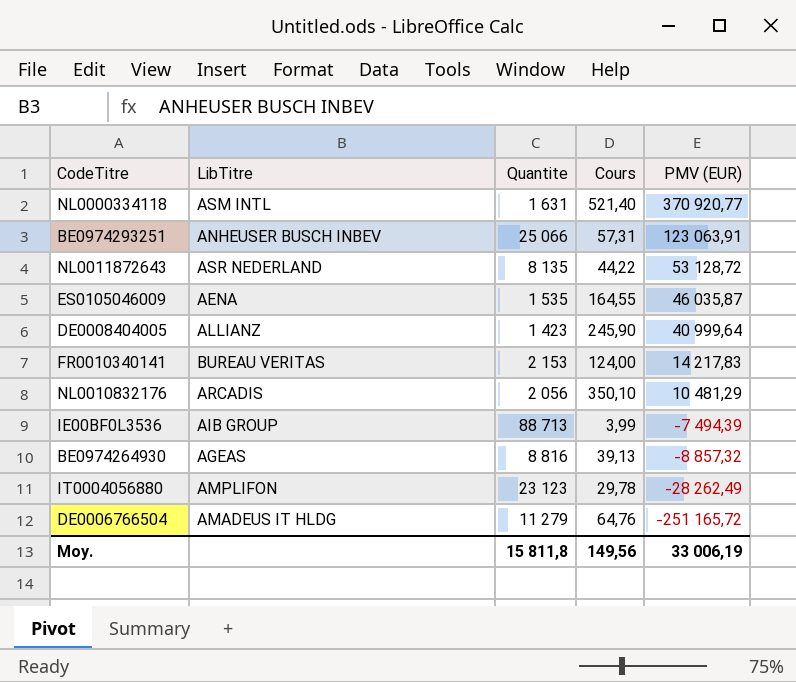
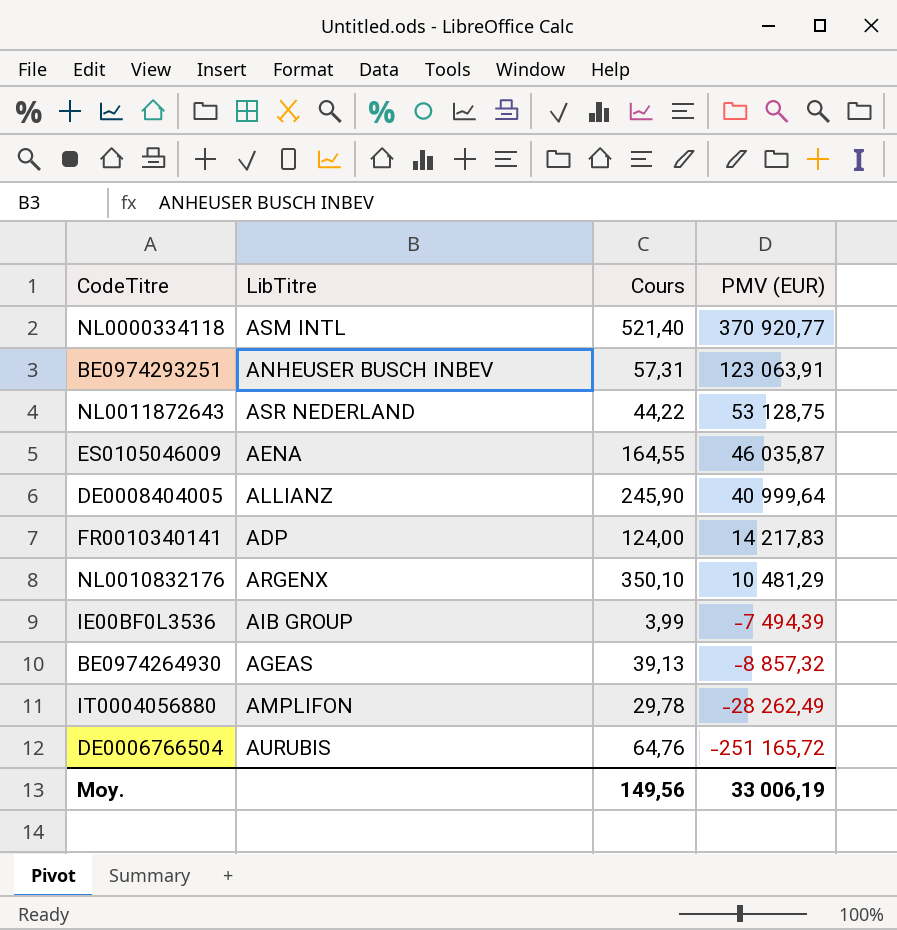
column Quantite | position: 3 -> none
NL0011872643 | PMV (EUR): 53 128,72 -> 53 128,75
FR0010340141 | LibTitre: BUREAU VERITAS -> ADP
NL0010832176 | LibTitre: ARCADIS -> ARGENX
DE0006766504 | LibTitre: AMADEUS IT HLDG -> AURUBIS

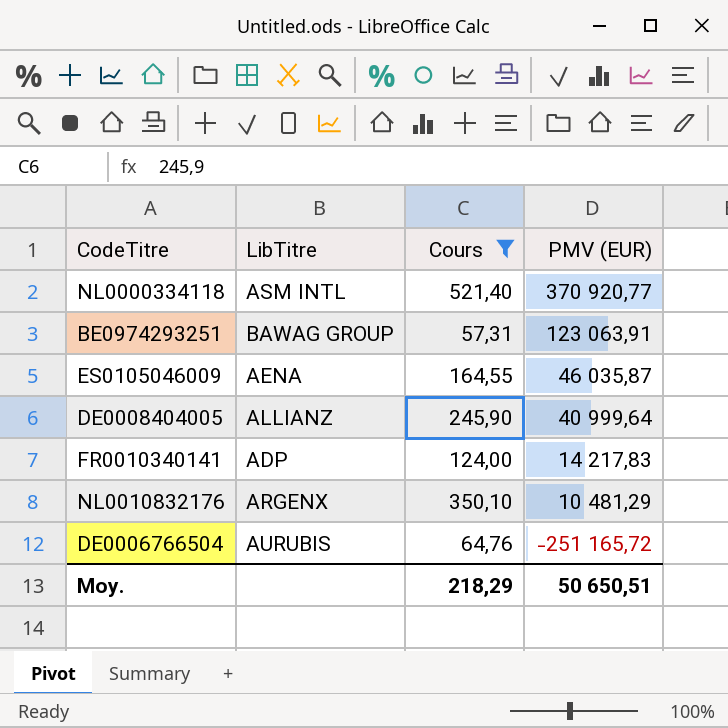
filter: none -> Cours >= 57,31
BE0974293251 | LibTitre: ANHEUSER BUSCH INBEV -> BAWAG GROUP
Moy. | Cours: 149,56 -> 218,29
Moy. | PMV (EUR): 33 006,19 -> 50 650,51

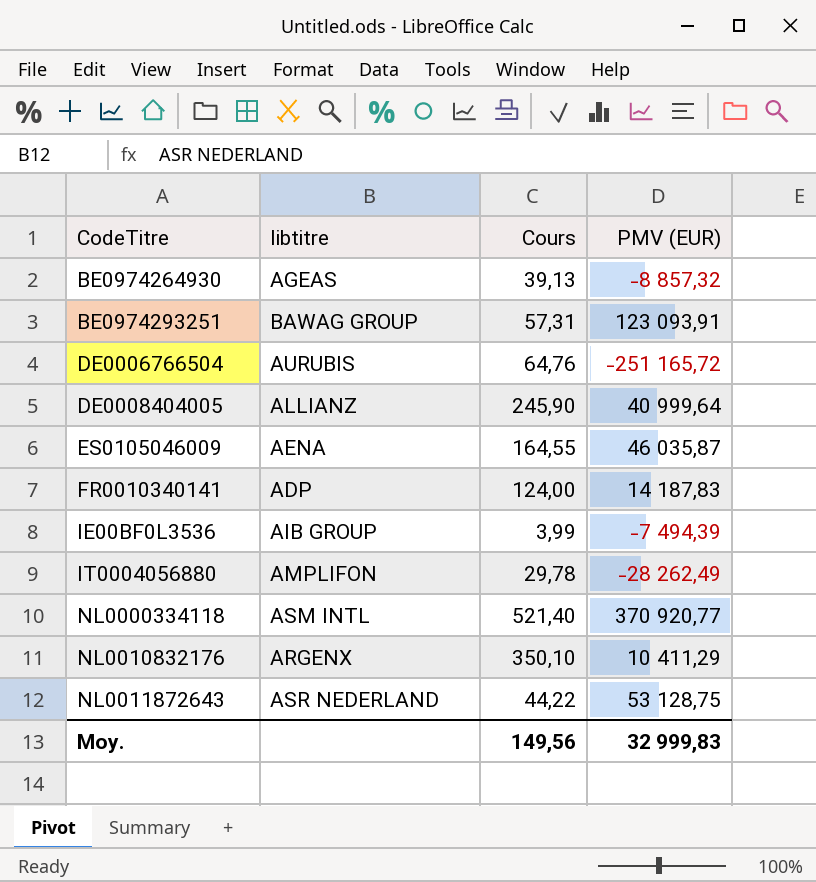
filter: Cours >= 57,31 -> none
row order: PMV (EUR) descending -> CodeTitre ascending
column name: LibTitre -> libtitre
BE0974293251 | PMV (EUR): 123 063,91 -> 123 093,91
FR0010340141 | PMV (EUR): 14 217,83 -> 14 187,83
NL0010832176 | PMV (EUR): 10 481,29 -> 10 411,29
Moy. | Cours: 218,29 -> 149,56
Moy. | PMV (EUR): 50 650,51 -> 32 999,83

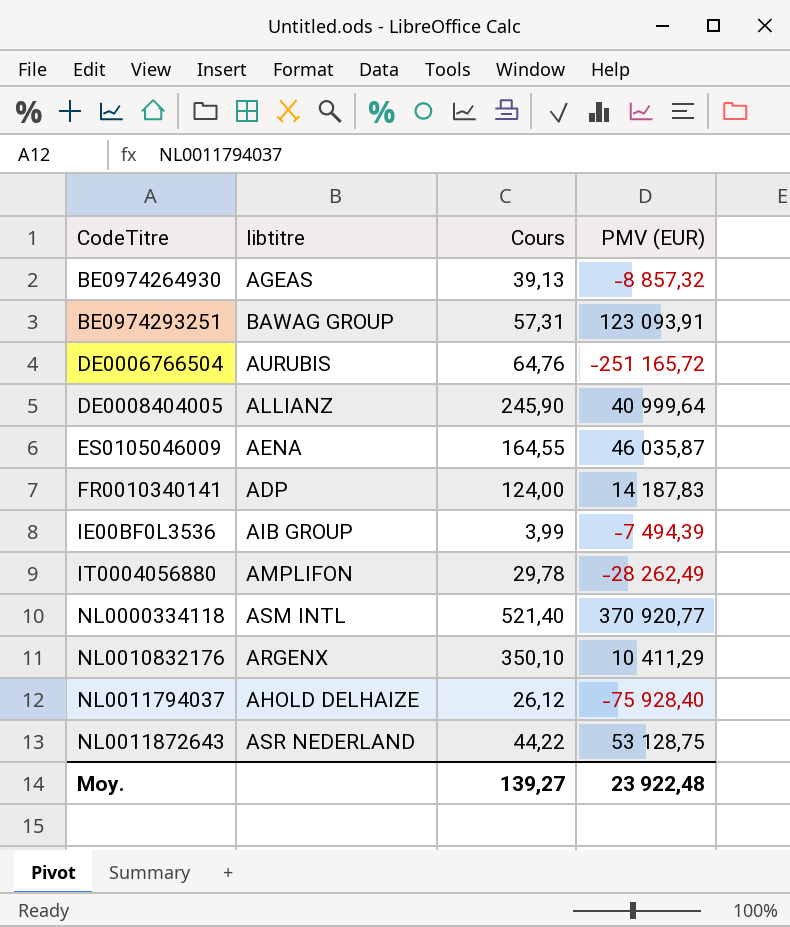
row NL0011794037: none -> AHOLD DELHAIZE | 26,12 | -75 928,40
Moy. | Cours: 149,56 -> 139,27
Moy. | PMV (EUR): 32 999,83 -> 23 922,48

